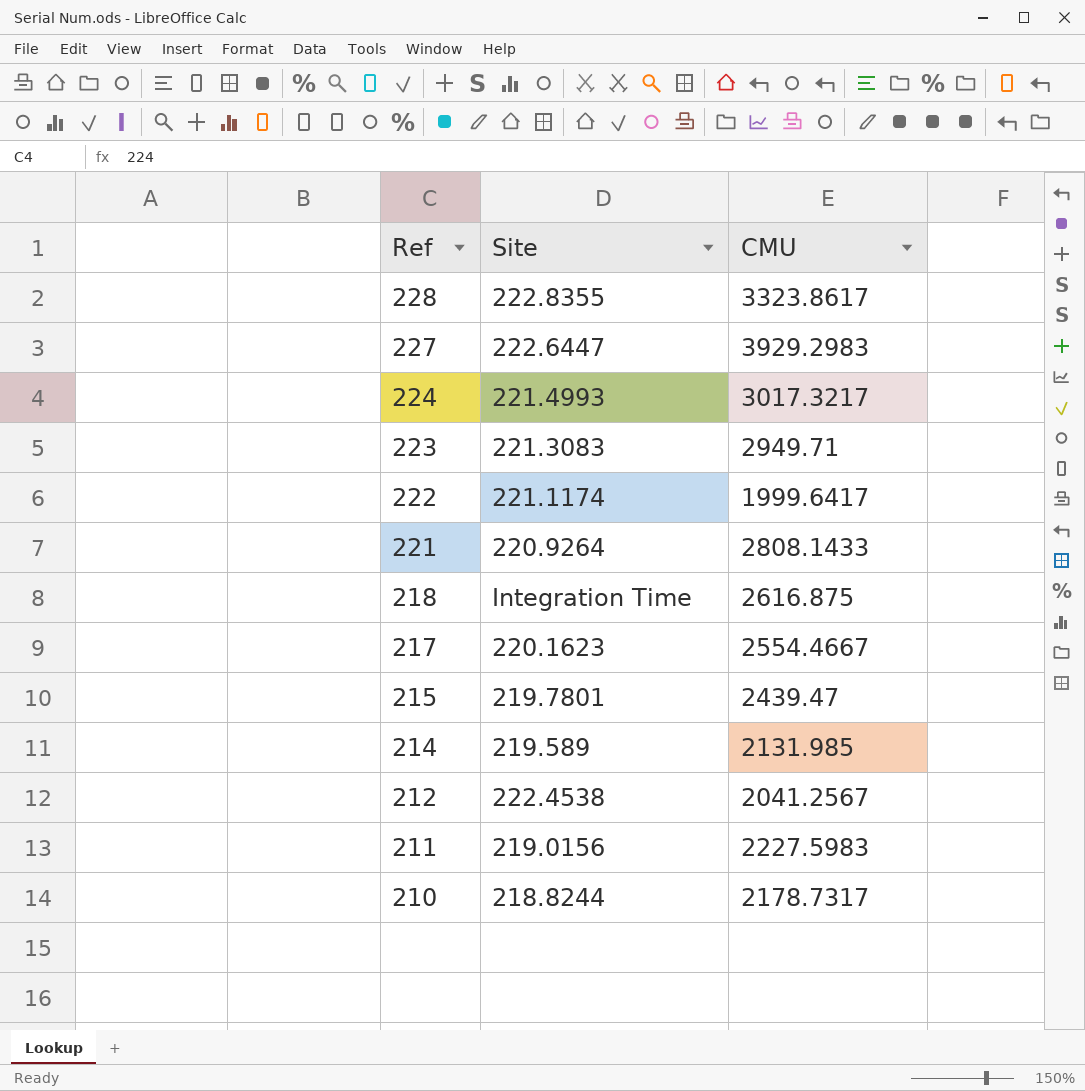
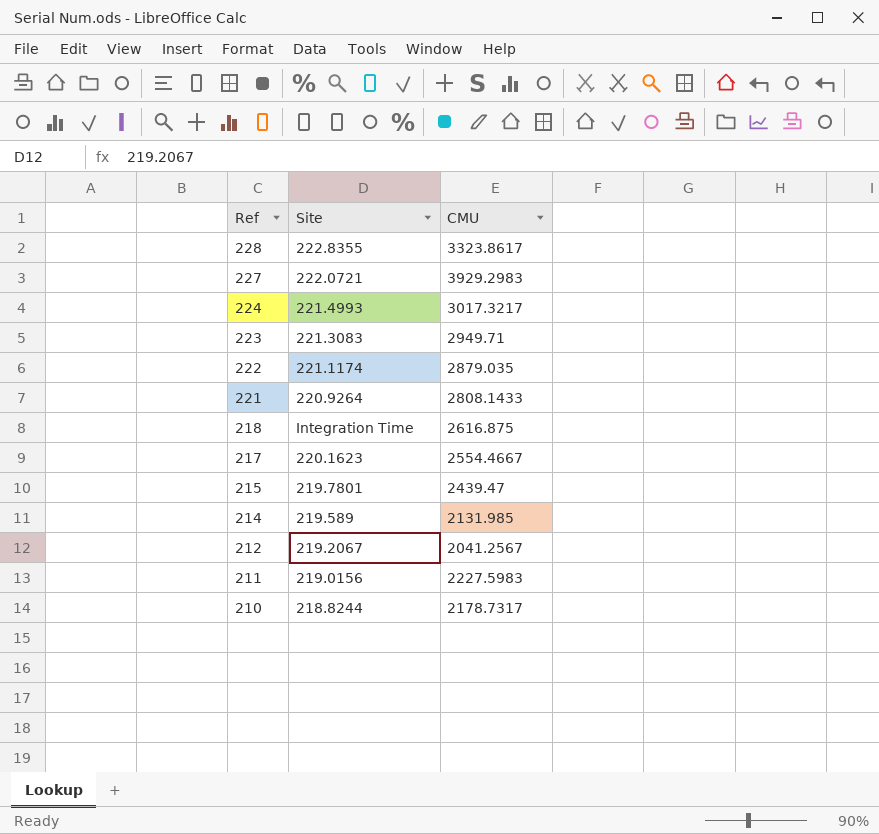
227 | Site: 222.6447 -> 222.0721
222 | CMU: 1999.6417 -> 2879.035
212 | Site: 222.4538 -> 219.2067

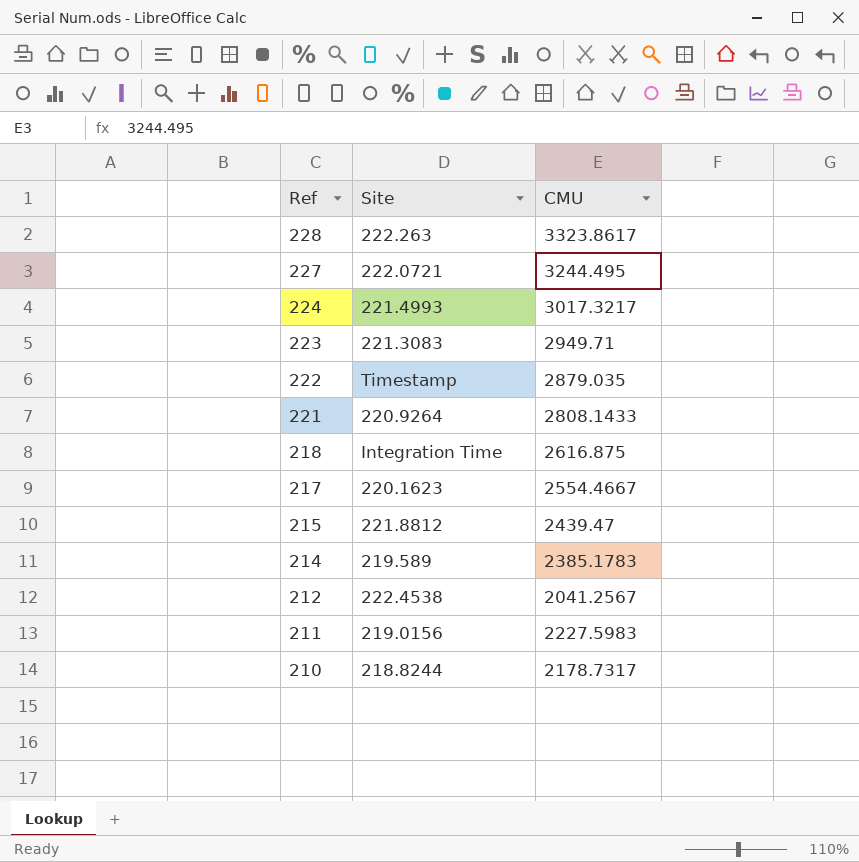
228 | Site: 222.8355 -> 222.263
227 | CMU: 3929.2983 -> 3244.495
222 | Site: 221.1174 -> Timestamp
215 | Site: 219.7801 -> 221.8812
214 | CMU: 2131.985 -> 2385.1783
212 | Site: 219.2067 -> 222.4538

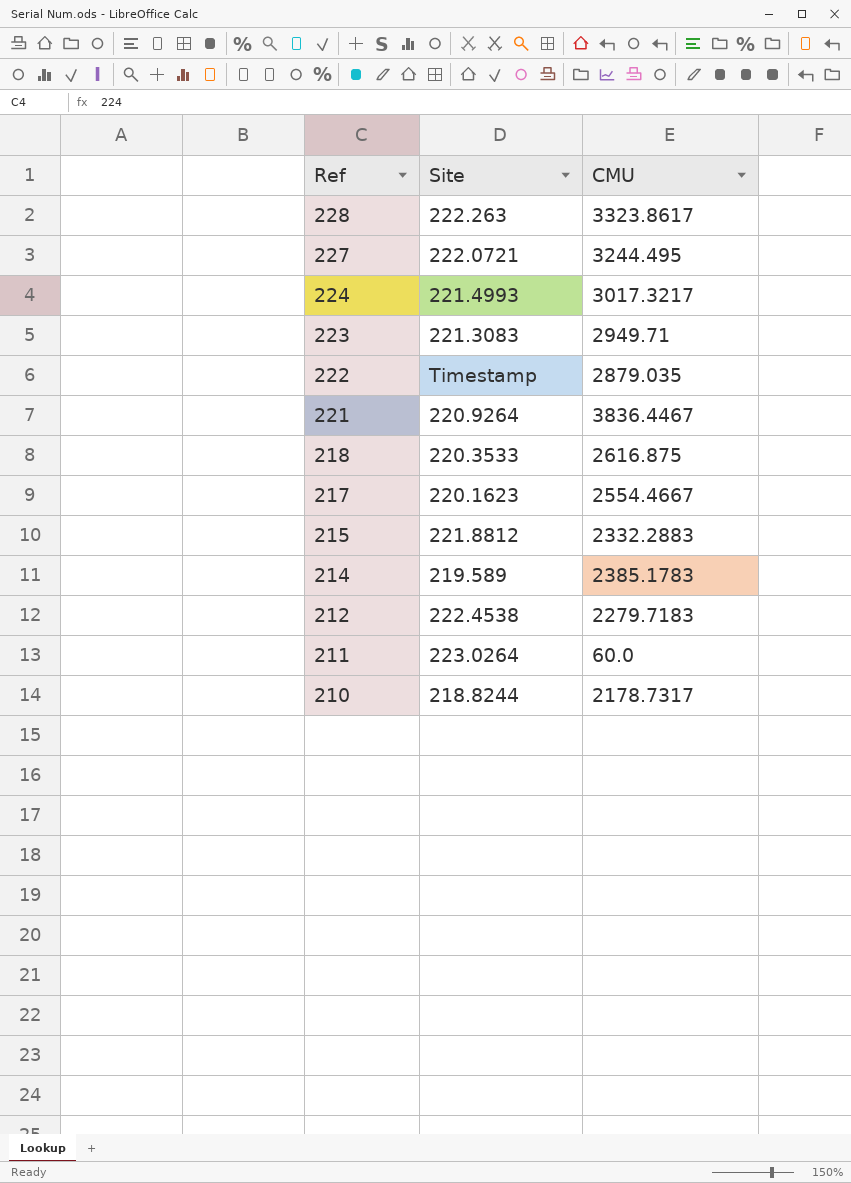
221 | CMU: 2808.1433 -> 3836.4467
218 | Site: Integration Time -> 220.3533
215 | CMU: 2439.47 -> 2332.2883
212 | CMU: 2041.2567 -> 2279.7183
211 | Site: 219.0156 -> 223.0264
211 | CMU: 2227.5983 -> 60.0

